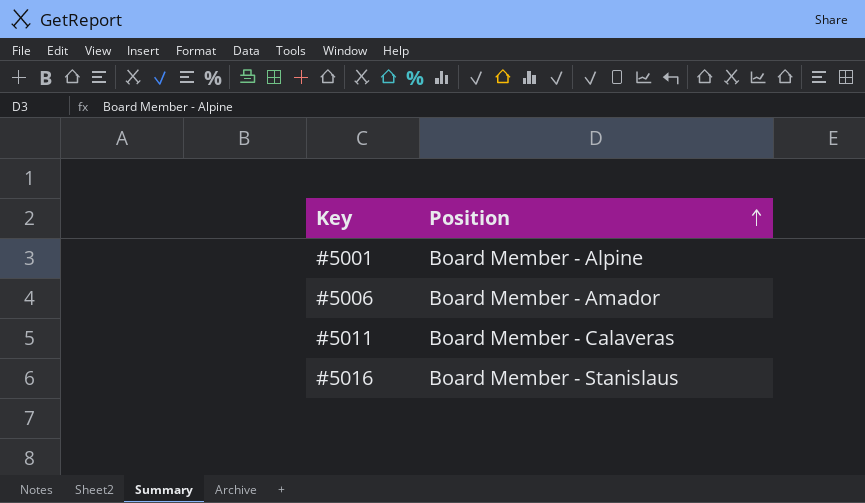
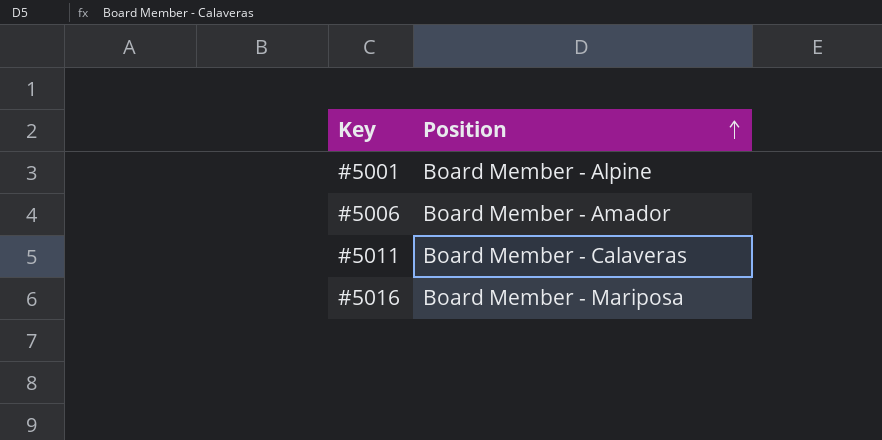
#5016 | Position: Board Member - Stanislaus -> Board Member - Mariposa

